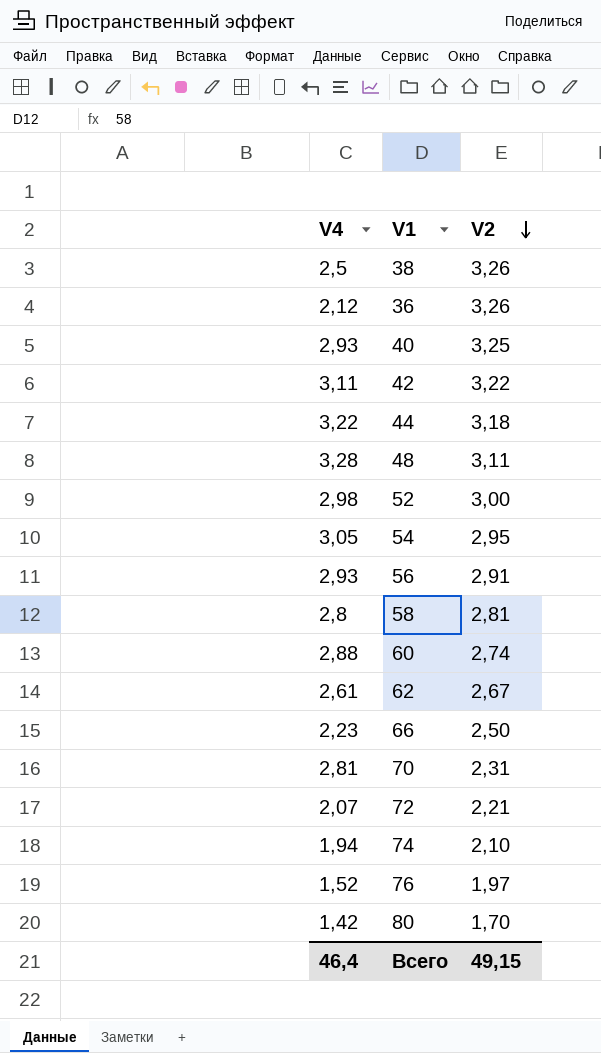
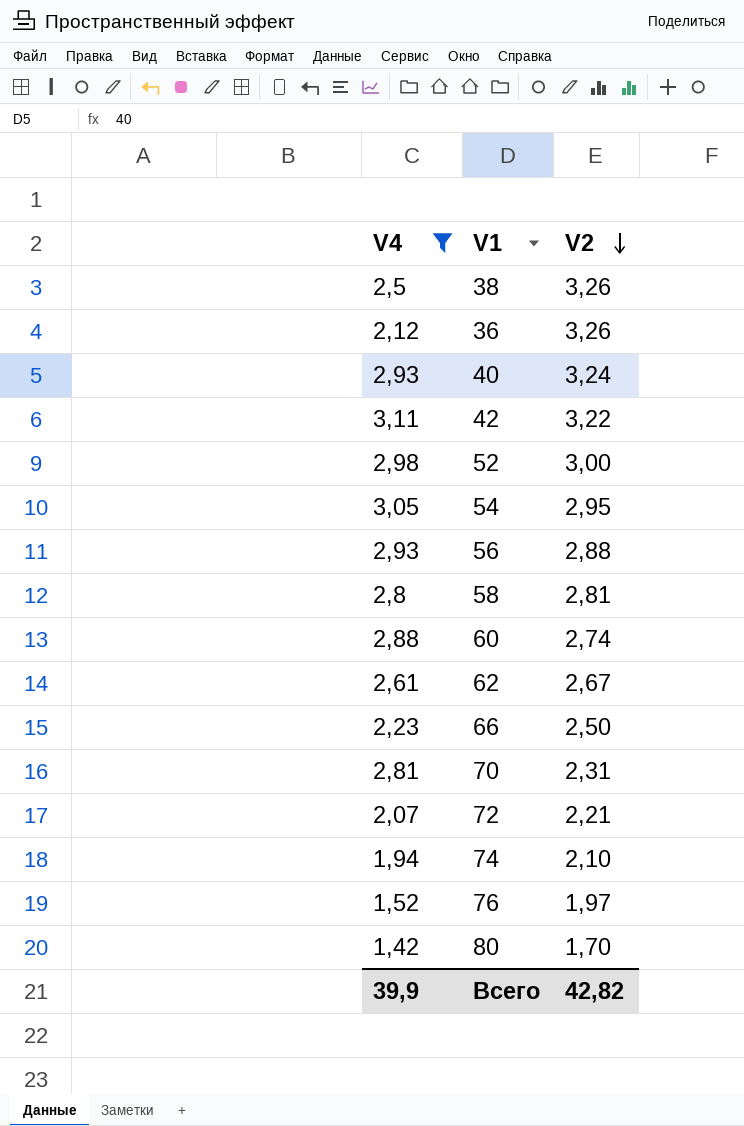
filter: none -> V4 <= 3,11
40 | V2: 3,25 -> 3,24
56 | V2: 2,91 -> 2,88
Всего | V4: 46,4 -> 39,9
Всего | V2: 49,15 -> 42,82

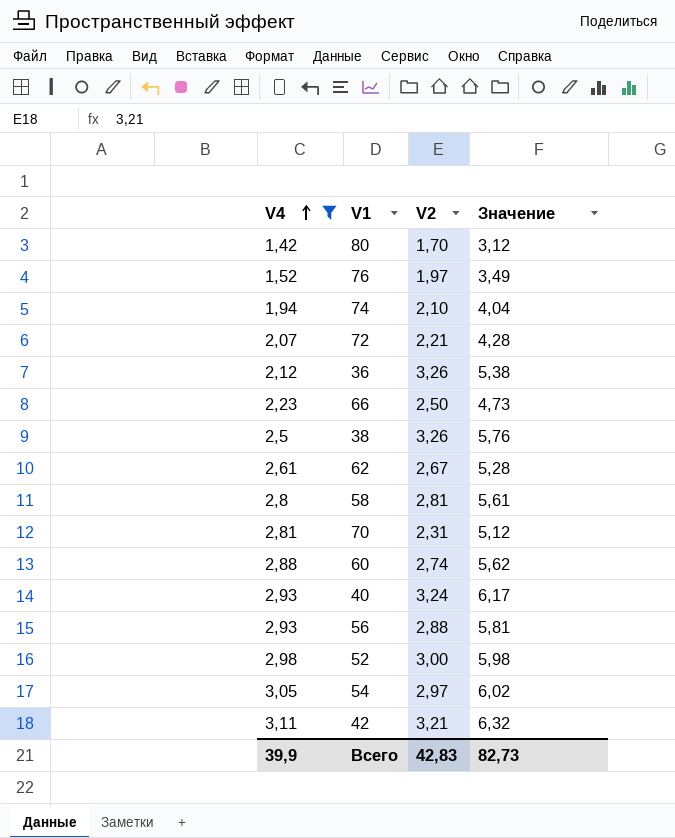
row order: V2 descending -> V4 ascending
column Значение | formula: none -> [V4] + [V2]
54 | V2: 2,95 -> 2,97
42 | V2: 3,22 -> 3,21
Всего | V2: 42,82 -> 42,83

